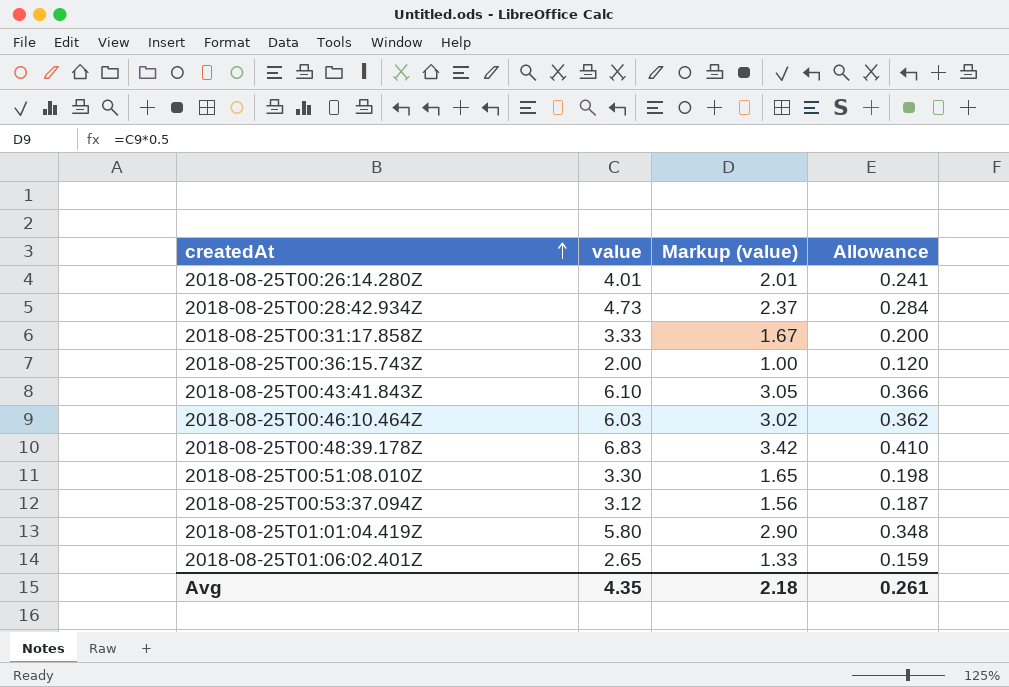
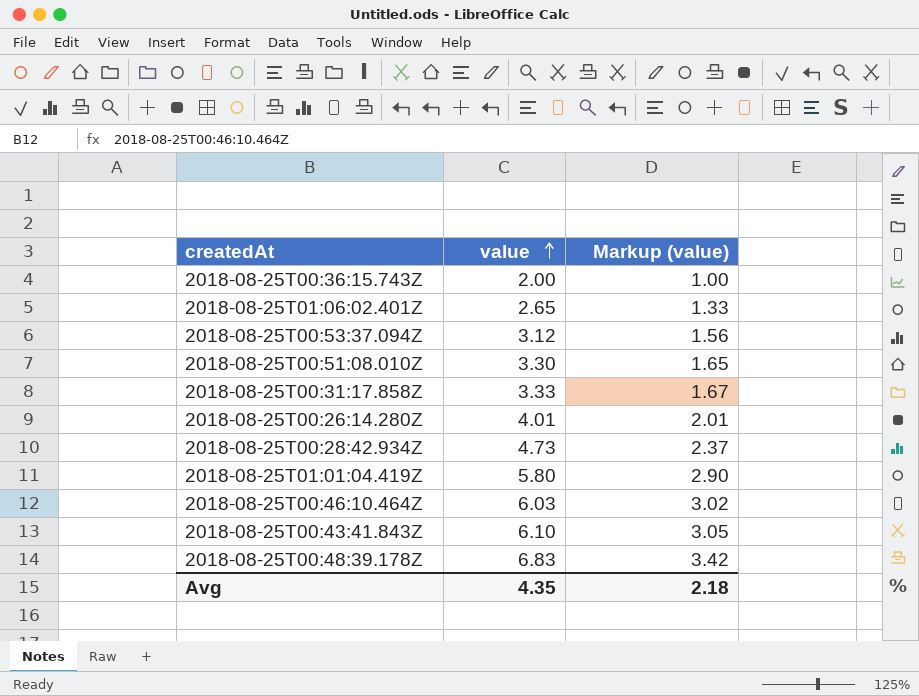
row order: createdAt ascending -> value ascending
column Allowance | formula: [value] * 0.06 -> none

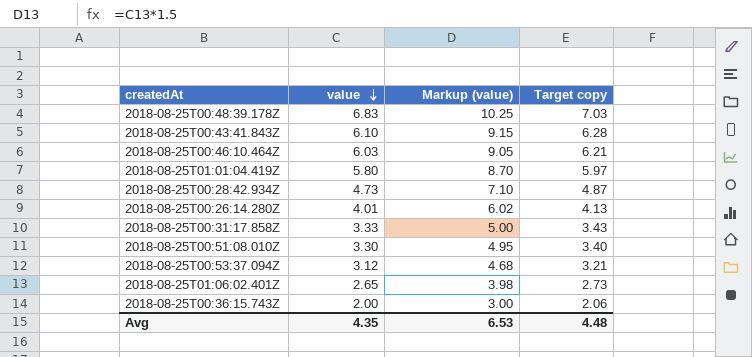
row order: value ascending -> value descending
column Markup (value) | formula: [value] * 0.5 -> [value] * 1.5
column Target copy | formula: none -> [value] * 1.03
Avg | Markup (value): 2.18 -> 6.53

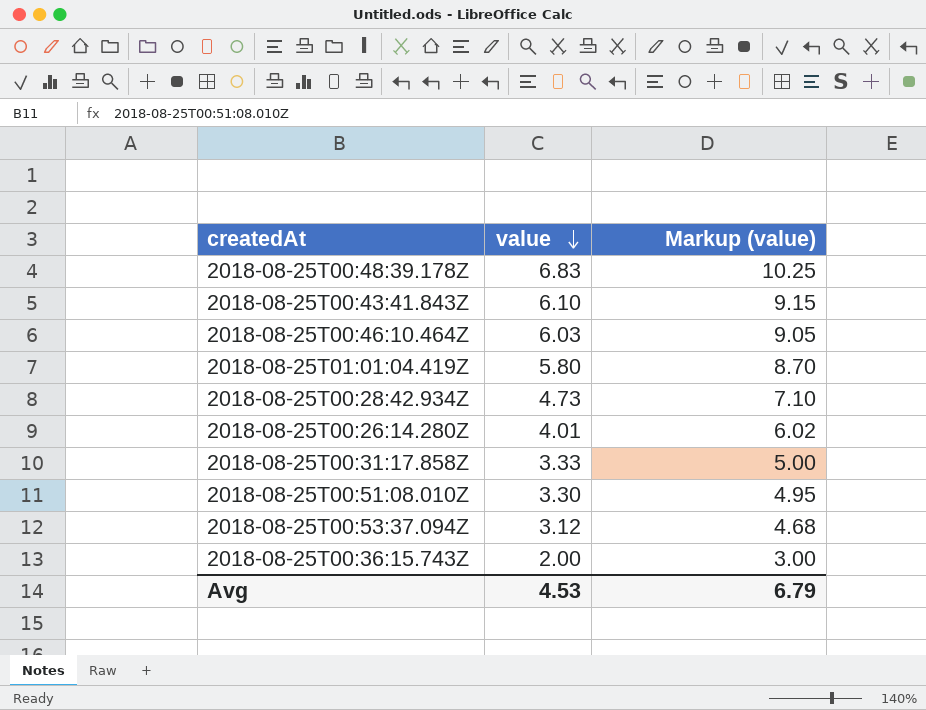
column Target copy | formula: [value] * 1.03 -> none
row 2018-08-25T01:06:02.401Z: 2.65 | 3.98 | 2.73 -> none
Avg | value: 4.35 -> 4.53
Avg | Markup (value): 6.53 -> 6.79

